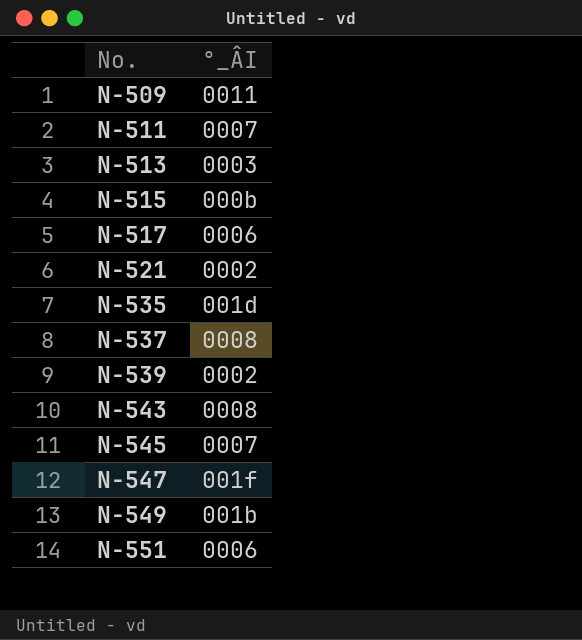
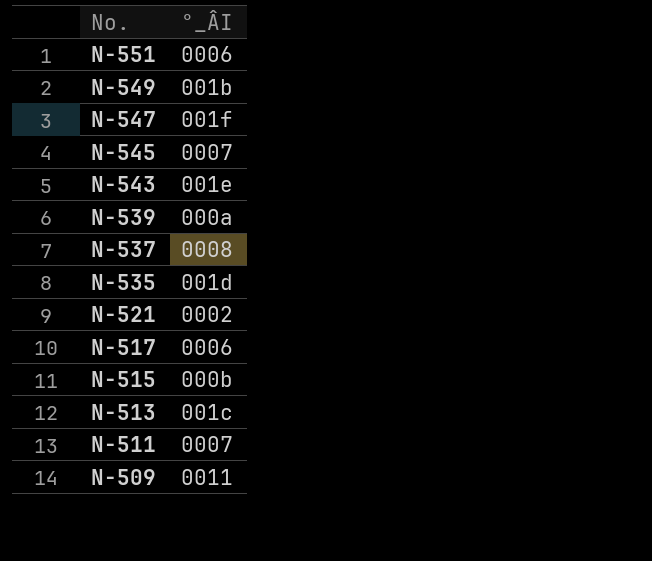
row order: No. ascending -> No. descending
N-543 | °_ÂI: 0008 -> 001e
N-539 | °_ÂI: 0002 -> 000a
N-513 | °_ÂI: 0003 -> 001c

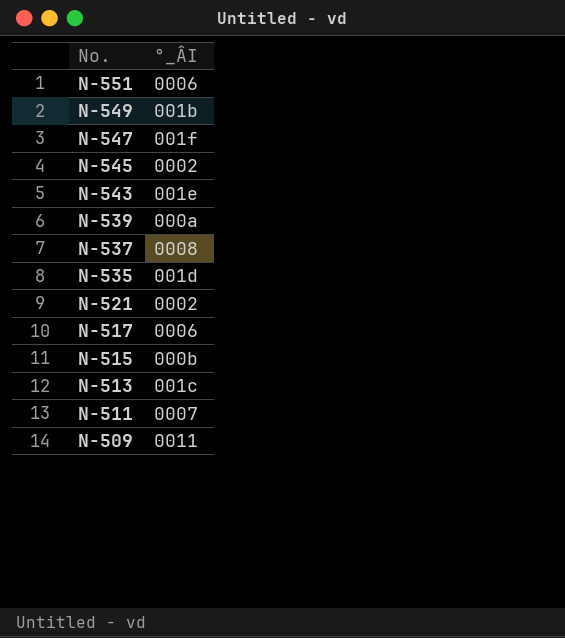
N-545 | °_ÂI: 0007 -> 0002

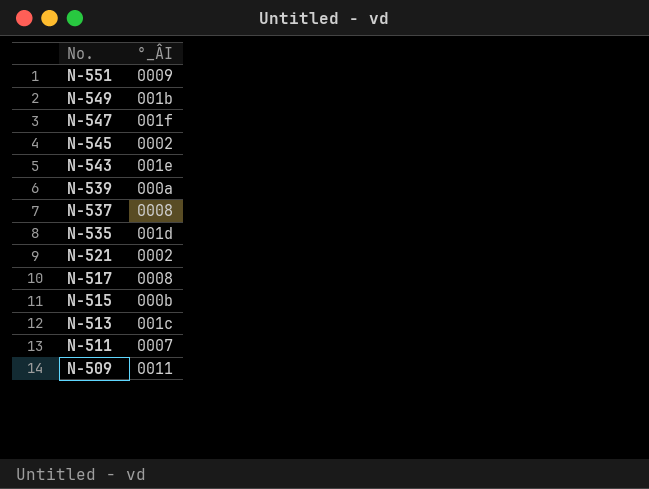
N-551 | °_ÂI: 0006 -> 0009
N-517 | °_ÂI: 0006 -> 0008

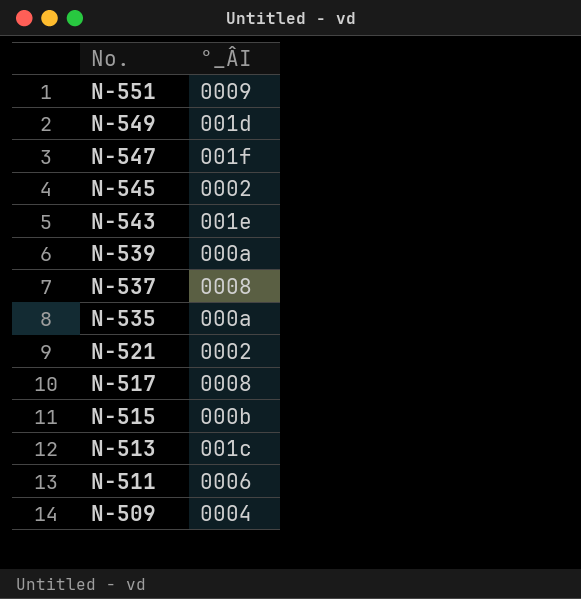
N-549 | °_ÂI: 001b -> 001d
N-535 | °_ÂI: 001d -> 000a
N-511 | °_ÂI: 0007 -> 0006
N-509 | °_ÂI: 0011 -> 0004

